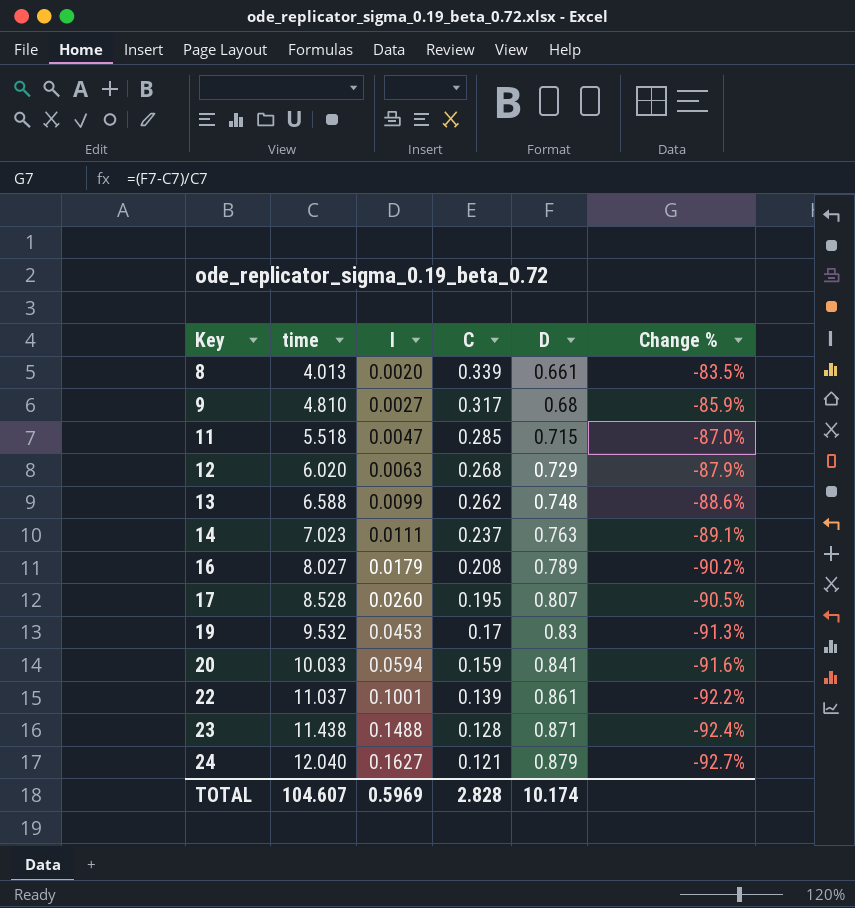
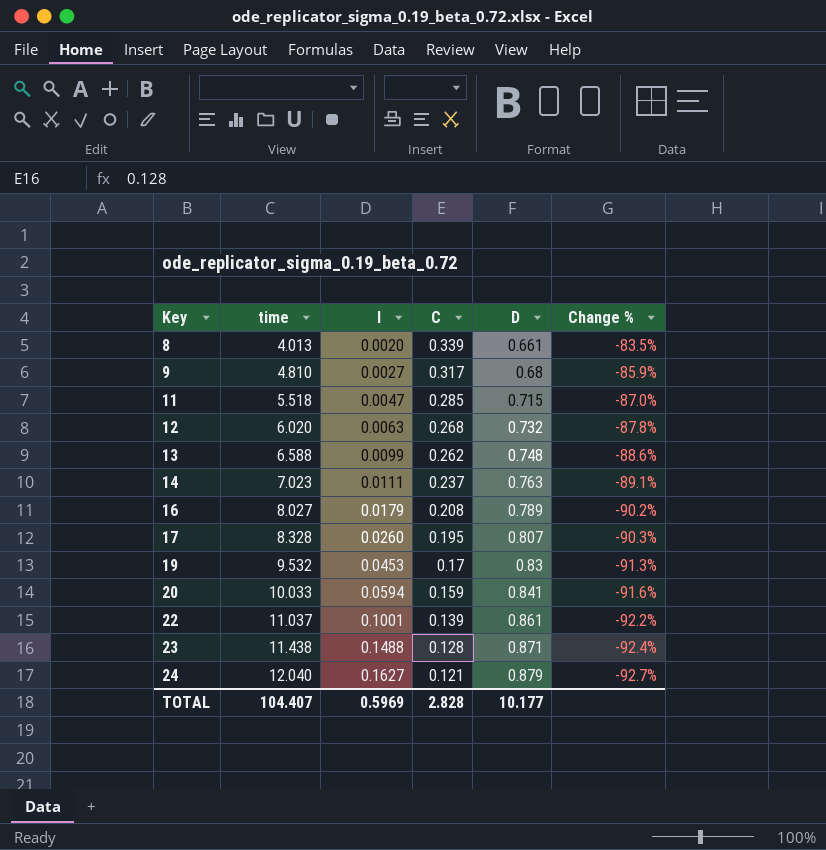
12 | D: 0.729 -> 0.732
12 | Change %: -87.9% -> -87.8%
17 | time: 8.528 -> 8.328
17 | Change %: -90.5% -> -90.3%
TOTAL | time: 104.607 -> 104.407
TOTAL | D: 10.174 -> 10.177

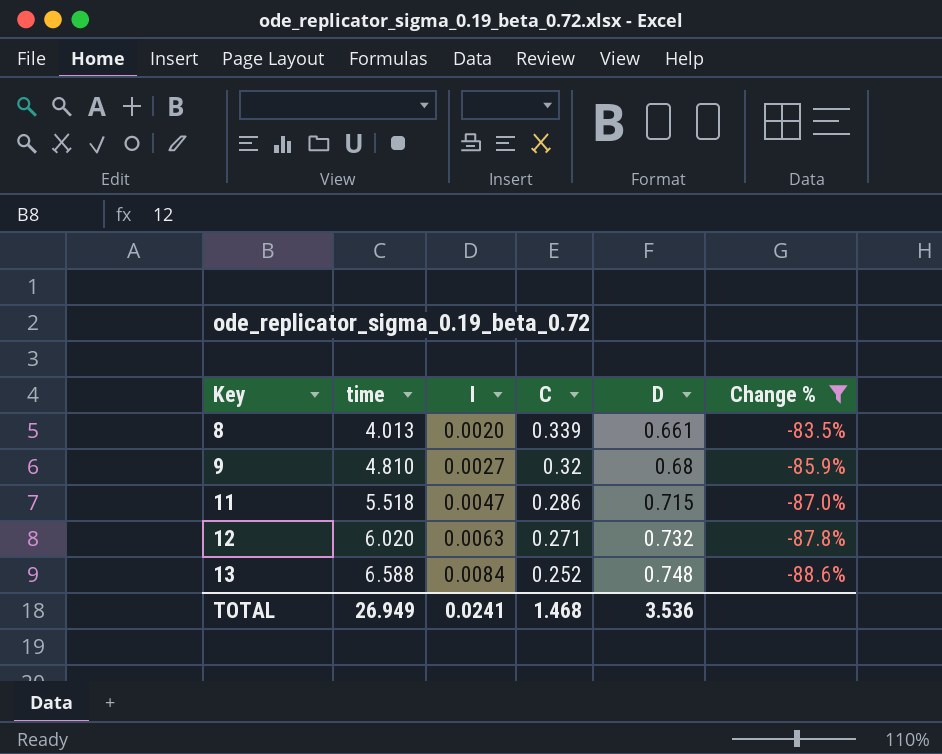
filter: none -> Change % >= -88.6%
9 | C: 0.317 -> 0.32
11 | C: 0.285 -> 0.286
12 | C: 0.268 -> 0.271
13 | I: 0.0099 -> 0.0084
13 | C: 0.262 -> 0.252
TOTAL | time: 104.407 -> 26.949
TOTAL | I: 0.5969 -> 0.0241
TOTAL | C: 2.828 -> 1.468
TOTAL | D: 10.177 -> 3.536

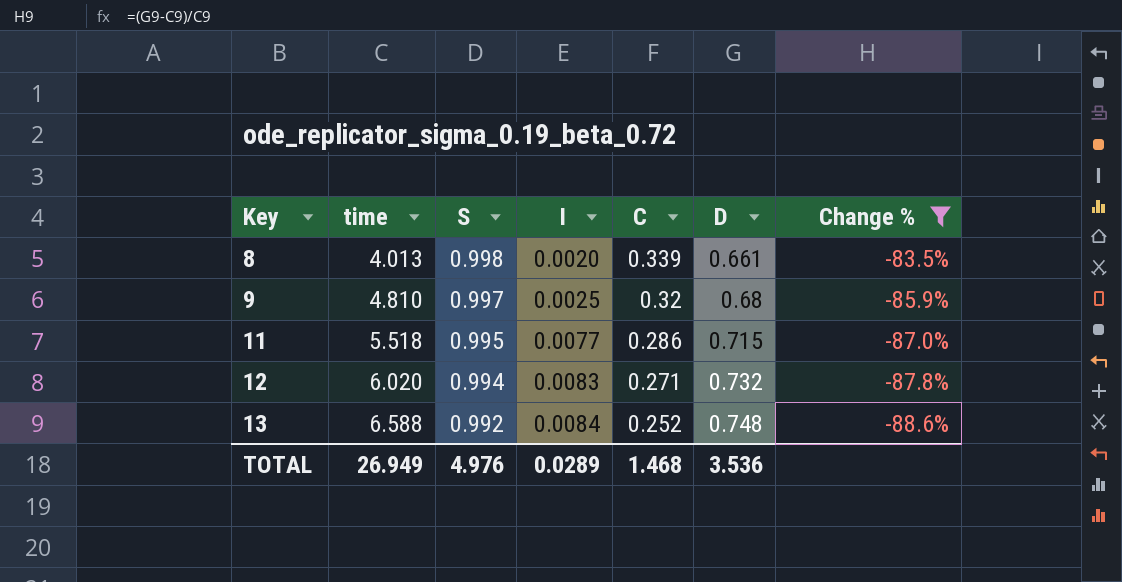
column S | position: none -> 3
9 | I: 0.0027 -> 0.0025
11 | I: 0.0047 -> 0.0077
12 | I: 0.0063 -> 0.0083
TOTAL | I: 0.0241 -> 0.0289

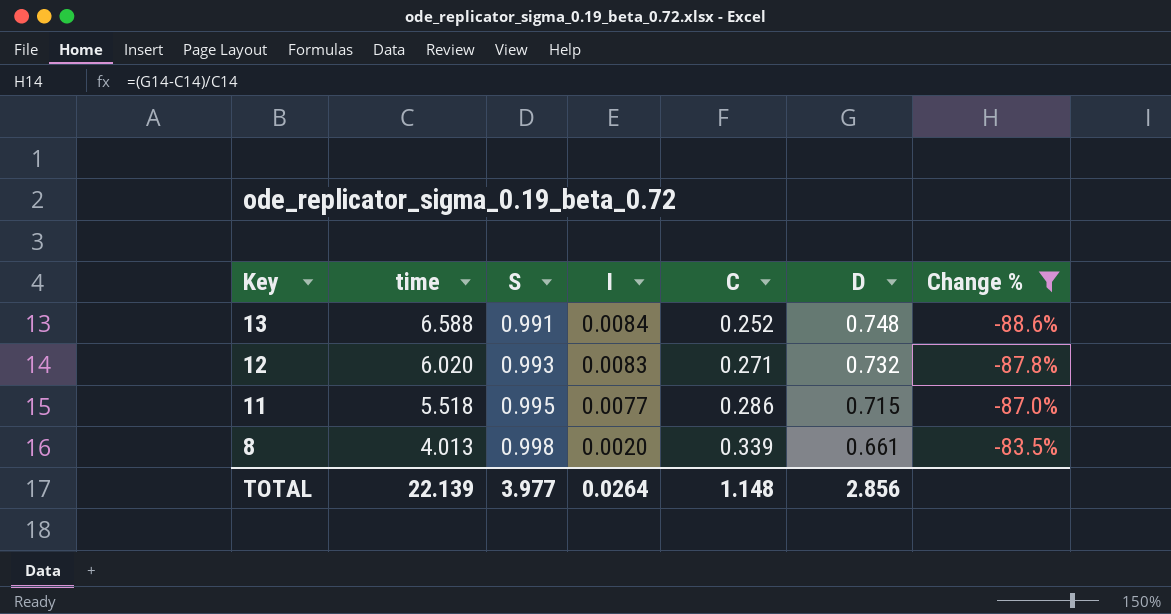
row order: Key ascending -> Key descending
row 9: 4.810 | 0.997 | 0.0025 | 0.32 | 0.68 | -85.9% -> none
13 | S: 0.992 -> 0.991
12 | S: 0.994 -> 0.993
TOTAL | time: 26.949 -> 22.139
TOTAL | S: 4.976 -> 3.977
TOTAL | I: 0.0289 -> 0.0264
TOTAL | C: 1.468 -> 1.148
TOTAL | D: 3.536 -> 2.856

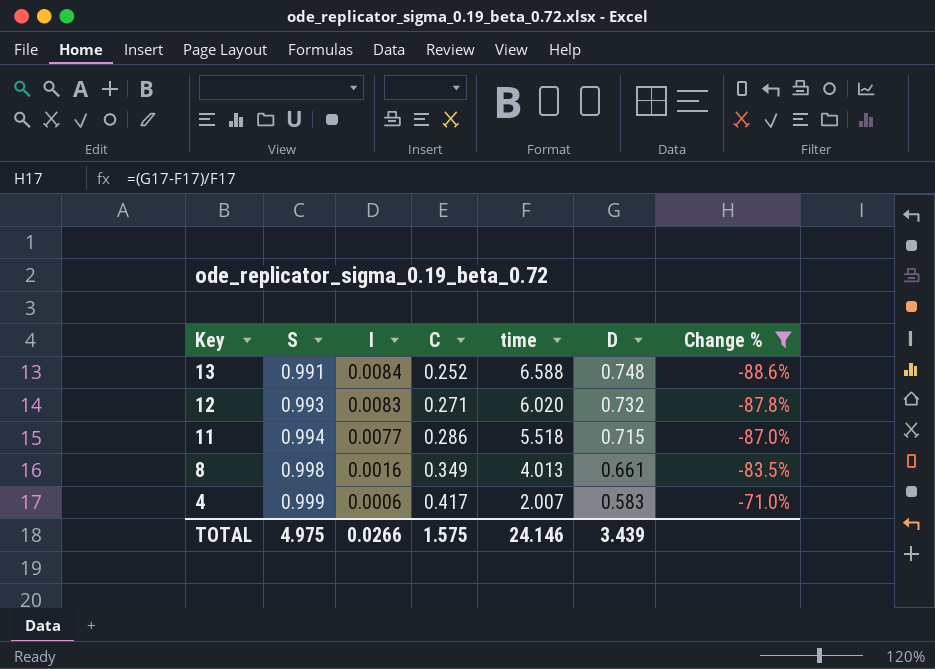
column time | position: 2 -> 5
11 | S: 0.995 -> 0.994
8 | I: 0.0020 -> 0.0016
8 | C: 0.339 -> 0.349
row 4: none -> 0.999 | 0.0006 | 0.417 | 2.007 | 0.583 | -71.0%
TOTAL | S: 3.977 -> 4.975
TOTAL | I: 0.0264 -> 0.0266
TOTAL | C: 1.148 -> 1.575
TOTAL | time: 22.139 -> 24.146
TOTAL | D: 2.856 -> 3.439

